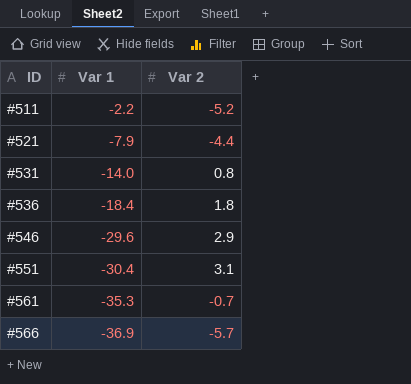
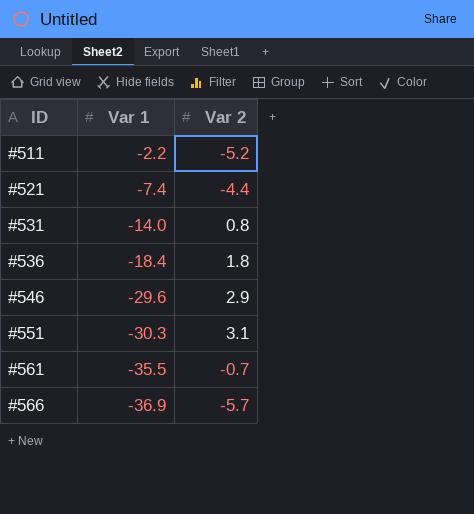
#521 | Var 1: -7.9 -> -7.4
#551 | Var 1: -30.4 -> -30.3
#561 | Var 1: -35.3 -> -35.5

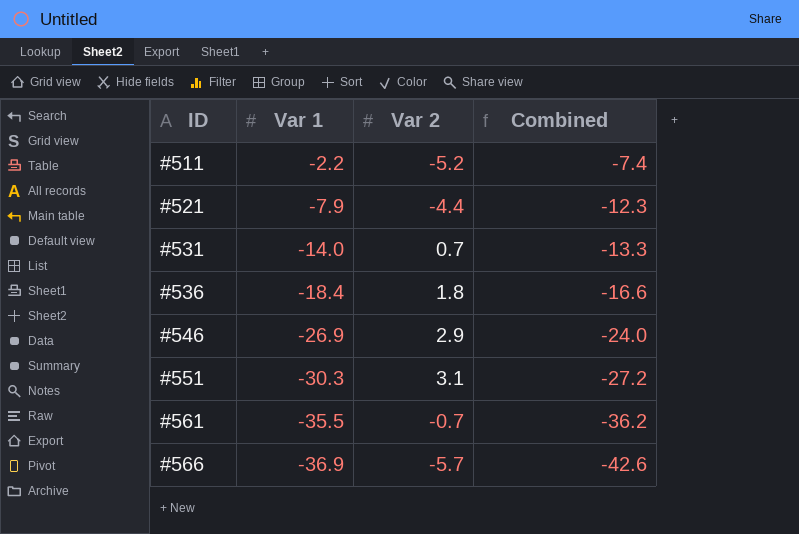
column Combined | formula: none -> [Var 1] + [Var 2]
#521 | Var 1: -7.4 -> -7.9
#531 | Var 2: 0.8 -> 0.7
#546 | Var 1: -29.6 -> -26.9

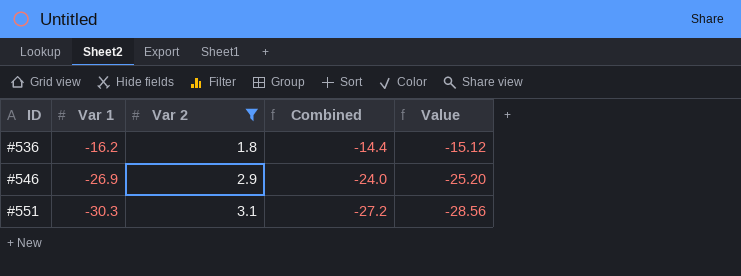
filter: none -> Var 2 >= 1.8
column Value | formula: none -> [Combined] * 1.05
#536 | Var 1: -18.4 -> -16.2
#536 | Combined: -16.6 -> -14.4

